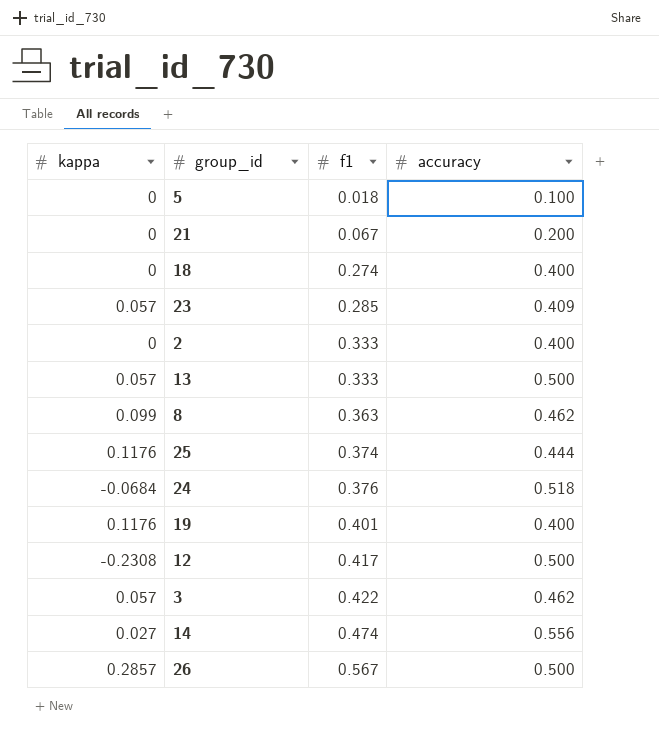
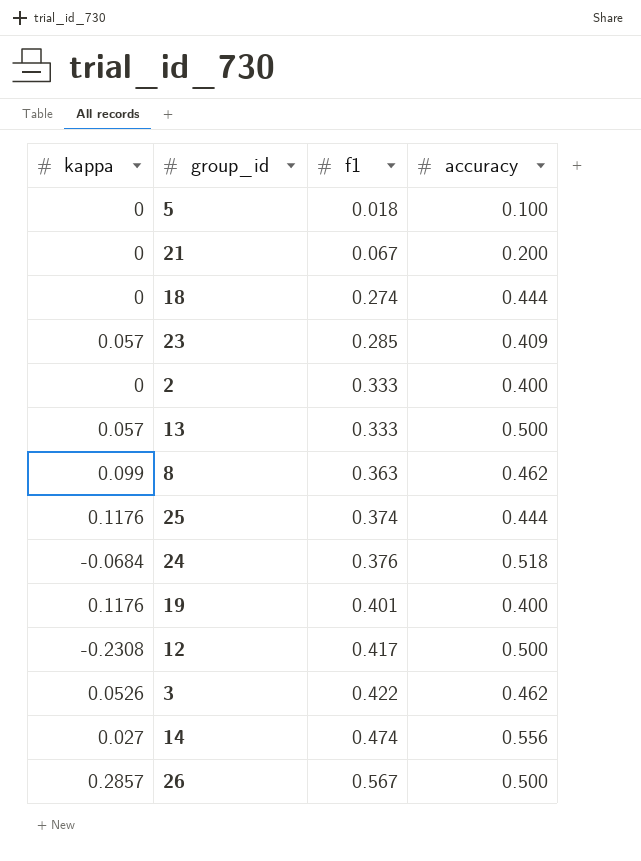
18 | accuracy: 0.400 -> 0.444
3 | kappa: 0.057 -> 0.0526

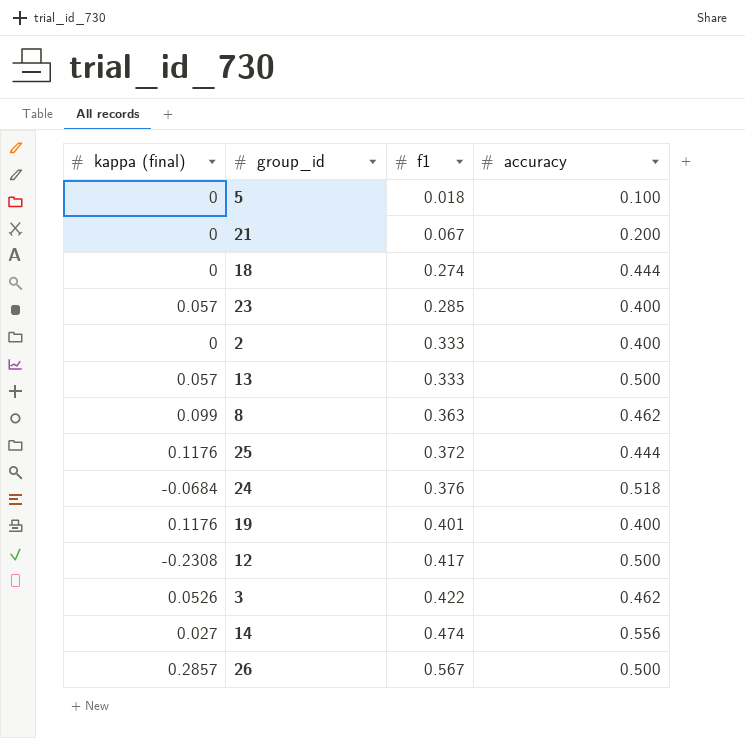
column name: kappa -> kappa (final)
23 | accuracy: 0.409 -> 0.400
25 | f1: 0.374 -> 0.372

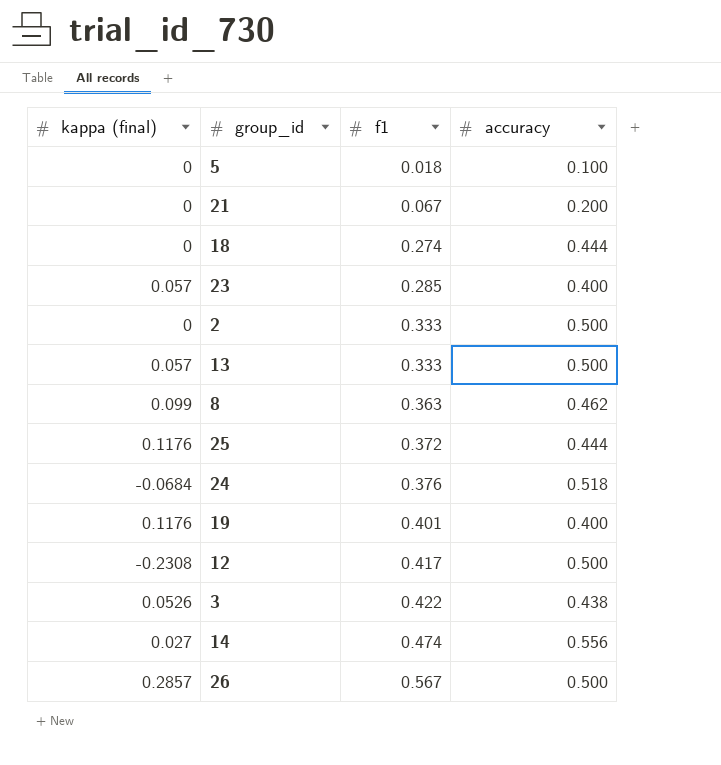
2 | accuracy: 0.400 -> 0.500
3 | accuracy: 0.462 -> 0.438

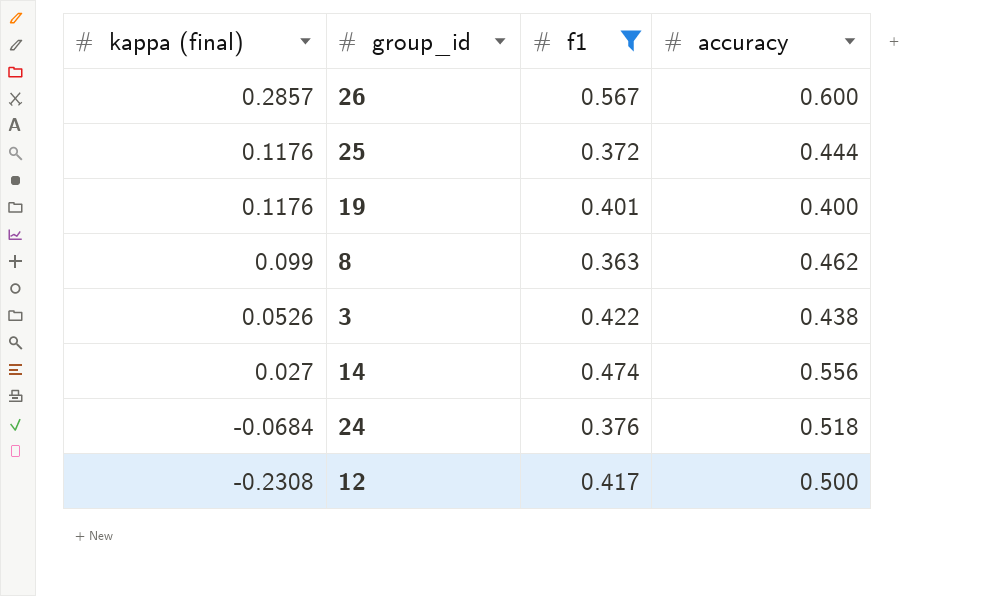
filter: none -> f1 >= 0.363
row order: f1 ascending -> kappa (final) descending
26 | accuracy: 0.500 -> 0.600

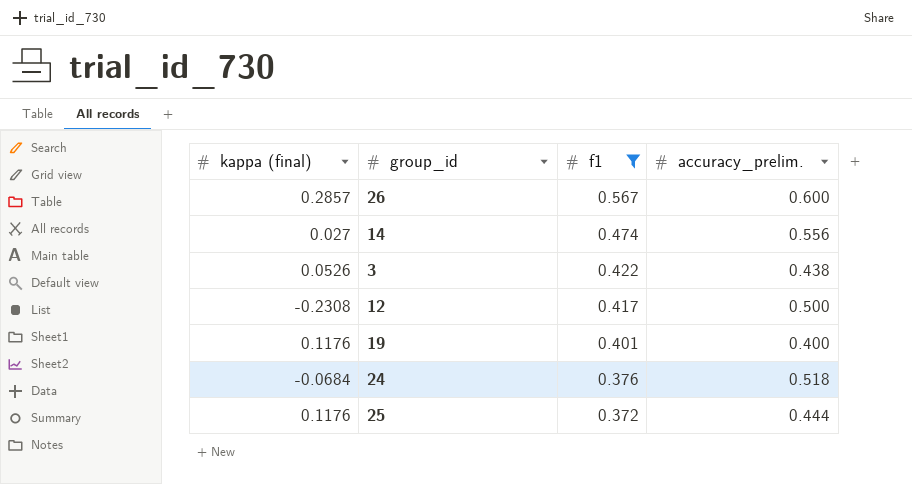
row order: kappa (final) descending -> f1 descending
column name: accuracy -> accuracy_prelim.
row 8: 0.099 | 0.363 | 0.462 -> none

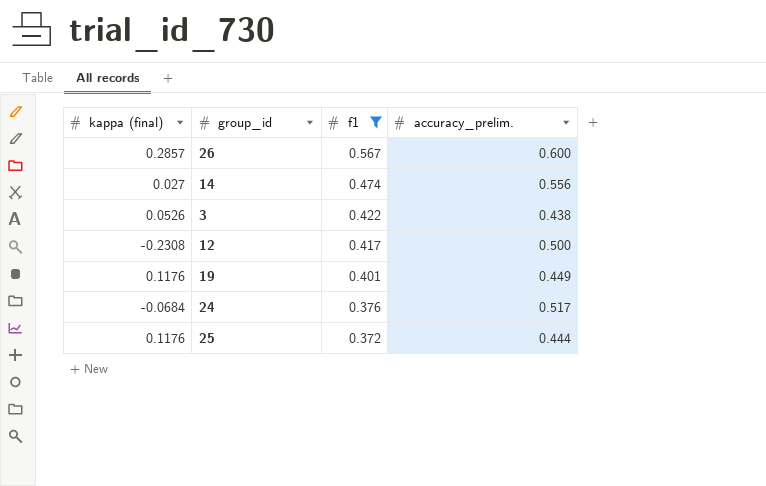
19 | accuracy_prelim.: 0.400 -> 0.449
24 | accuracy_prelim.: 0.518 -> 0.517

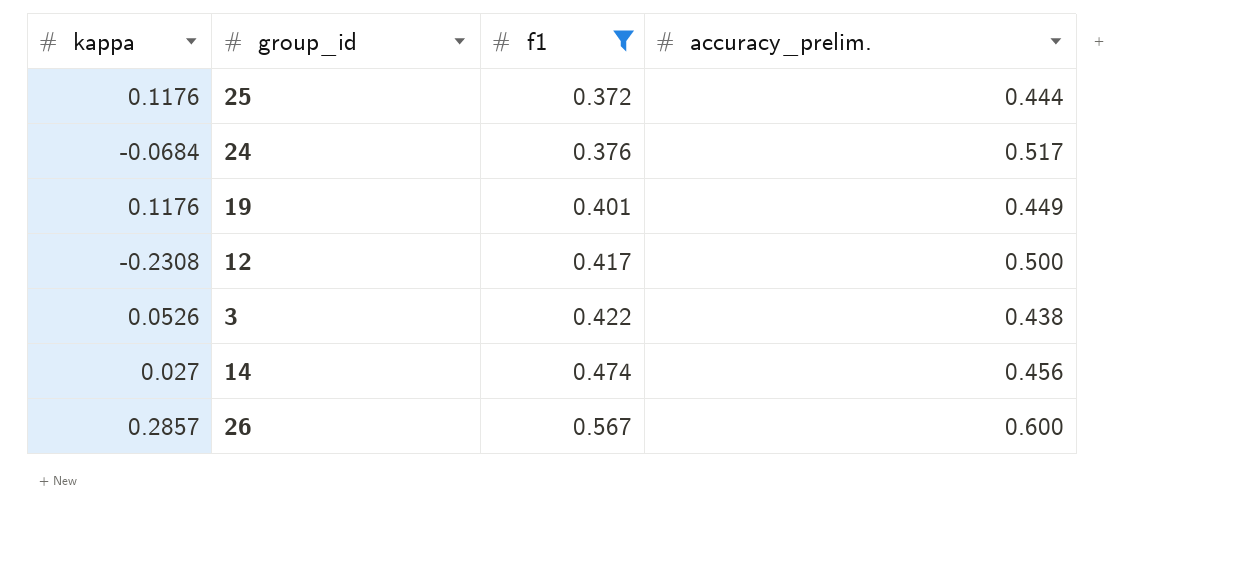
row order: f1 descending -> f1 ascending
column name: kappa (final) -> kappa
14 | accuracy_prelim.: 0.556 -> 0.456

